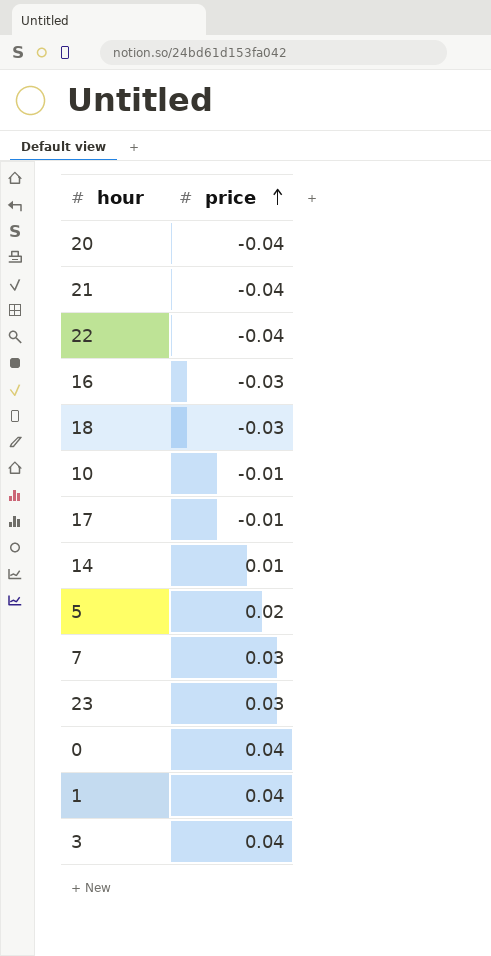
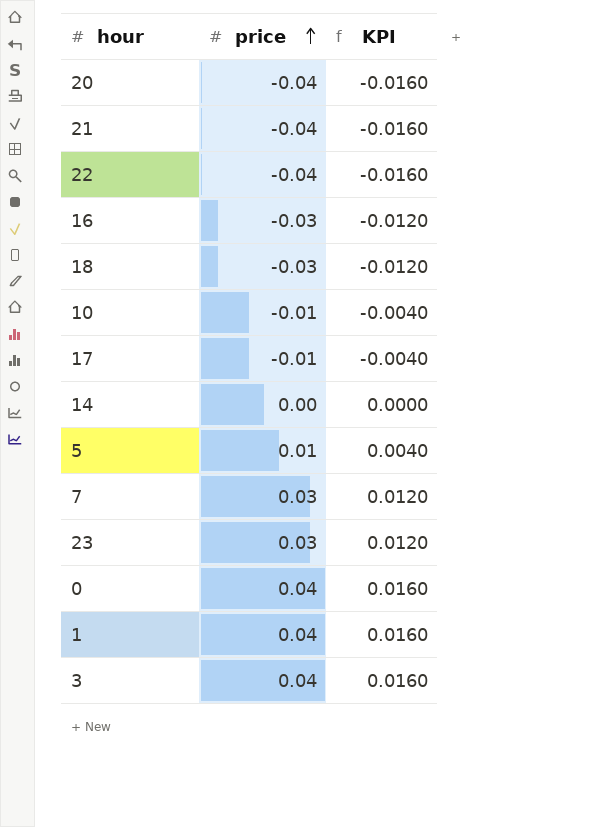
column KPI | formula: none -> [price] * 0.4
14 | price: 0.01 -> 0.00
5 | price: 0.02 -> 0.01

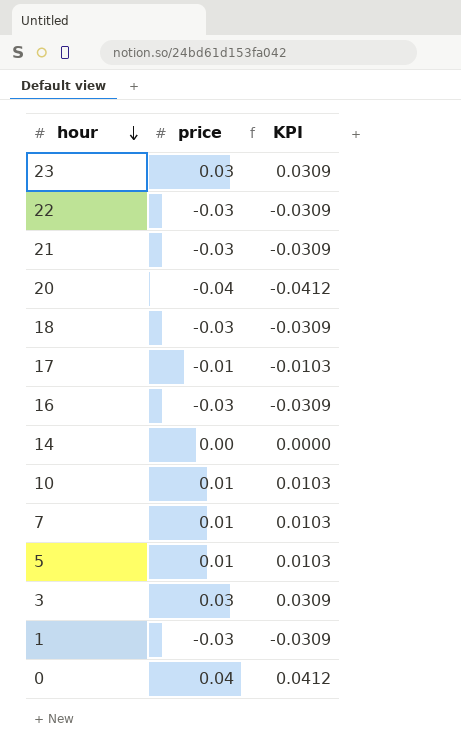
row order: price ascending -> hour descending
column KPI | formula: [price] * 0.4 -> [price] * 1.03
22 | price: -0.04 -> -0.03
21 | price: -0.04 -> -0.03
10 | price: -0.01 -> 0.01
7 | price: 0.03 -> 0.01
3 | price: 0.04 -> 0.03
1 | price: 0.04 -> -0.03

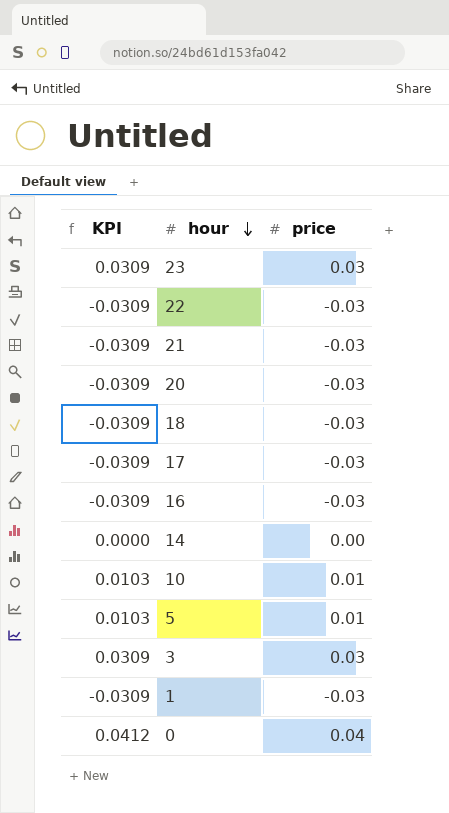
column KPI | position: 3 -> 1
row 7: 0.01 | 0.0103 -> none
20 | KPI: -0.0412 -> -0.0309
20 | price: -0.04 -> -0.03
17 | KPI: -0.0103 -> -0.0309
17 | price: -0.01 -> -0.03

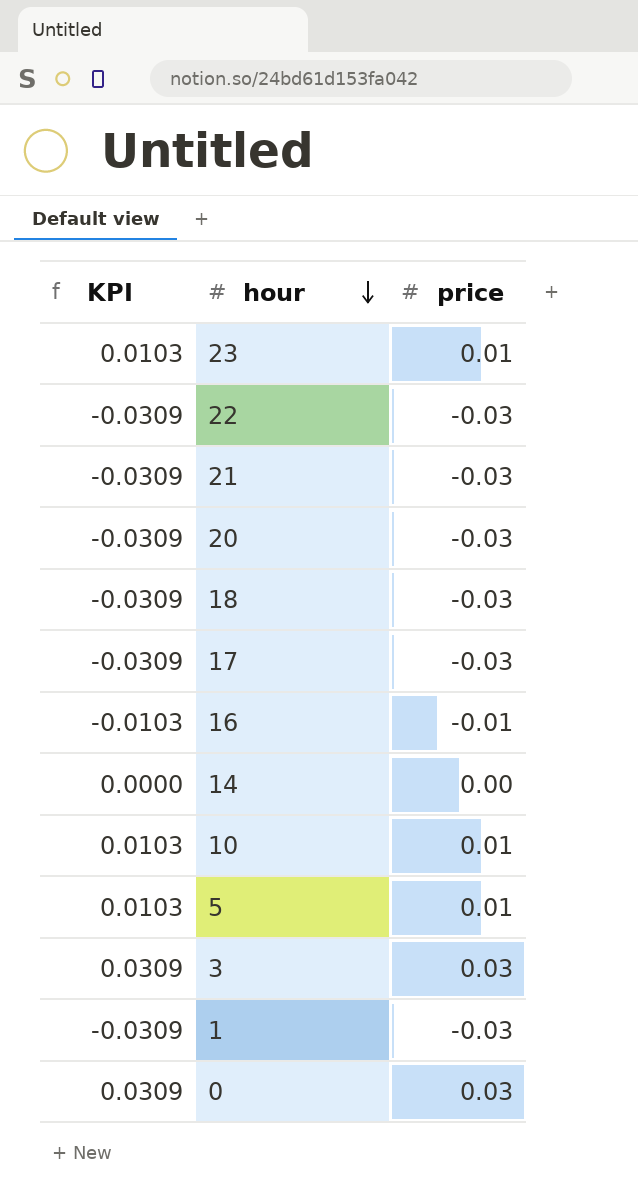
23 | KPI: 0.0309 -> 0.0103
23 | price: 0.03 -> 0.01
16 | KPI: -0.0309 -> -0.0103
16 | price: -0.03 -> -0.01
0 | KPI: 0.0412 -> 0.0309
0 | price: 0.04 -> 0.03

